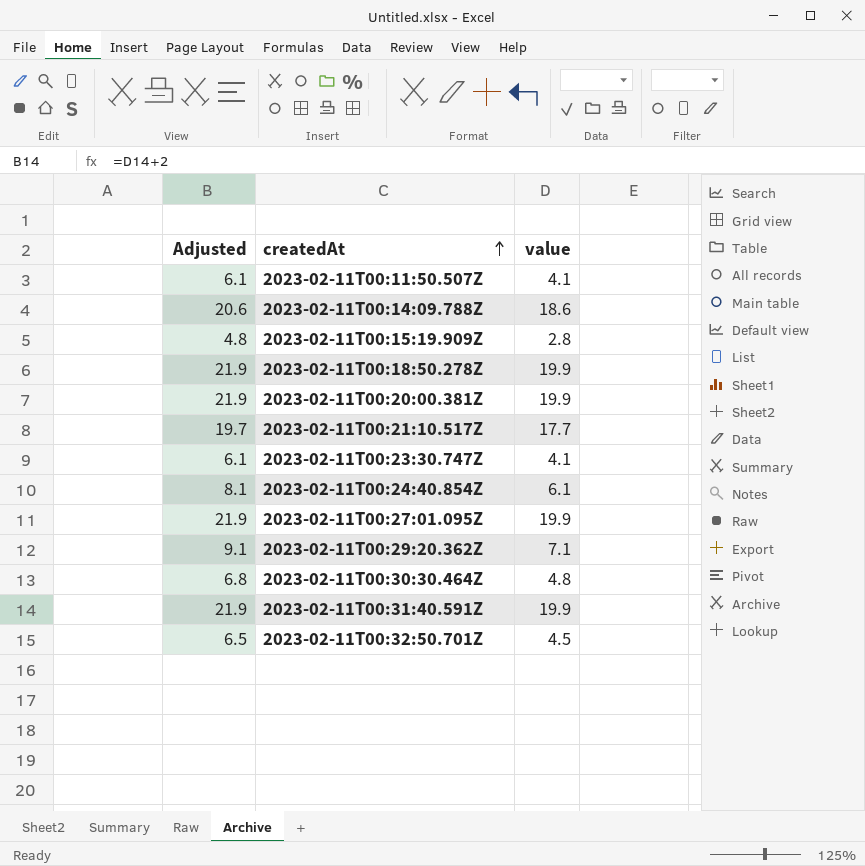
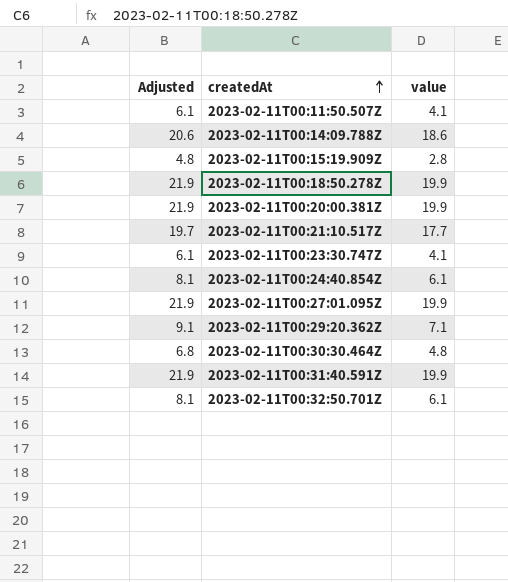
2023-02-11T00:32:50.701Z | Adjusted: 6.5 -> 8.1
2023-02-11T00:32:50.701Z | value: 4.5 -> 6.1

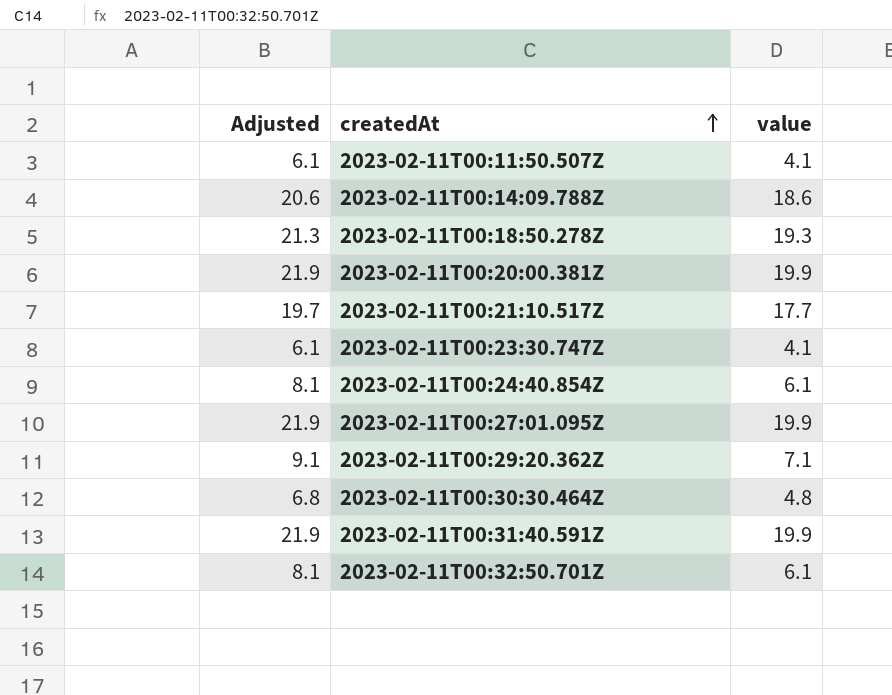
row 2023-02-11T00:15:19.909Z: 4.8 | 2.8 -> none
2023-02-11T00:18:50.278Z | Adjusted: 21.9 -> 21.3
2023-02-11T00:18:50.278Z | value: 19.9 -> 19.3

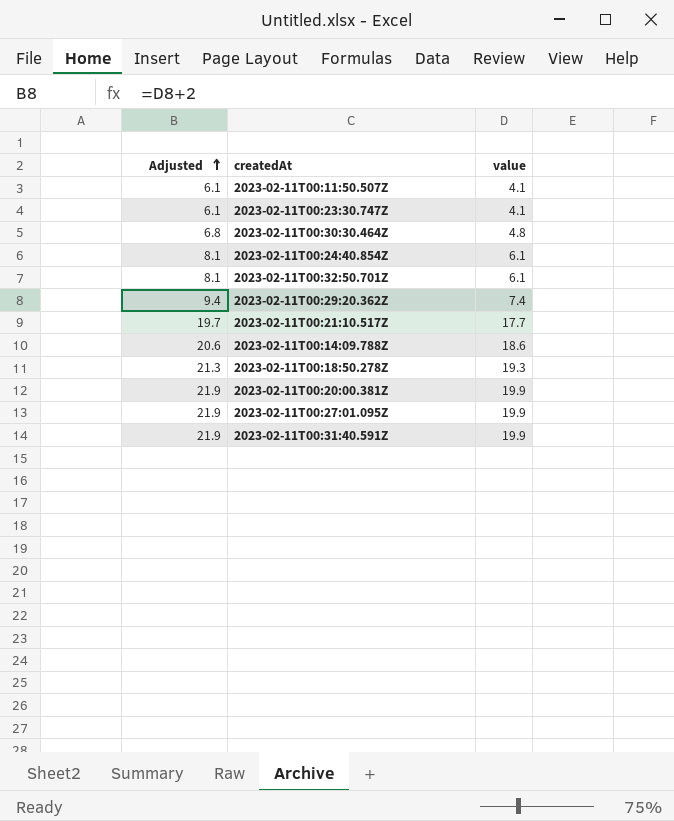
row order: createdAt ascending -> Adjusted ascending
2023-02-11T00:29:20.362Z | Adjusted: 9.1 -> 9.4
2023-02-11T00:29:20.362Z | value: 7.1 -> 7.4

